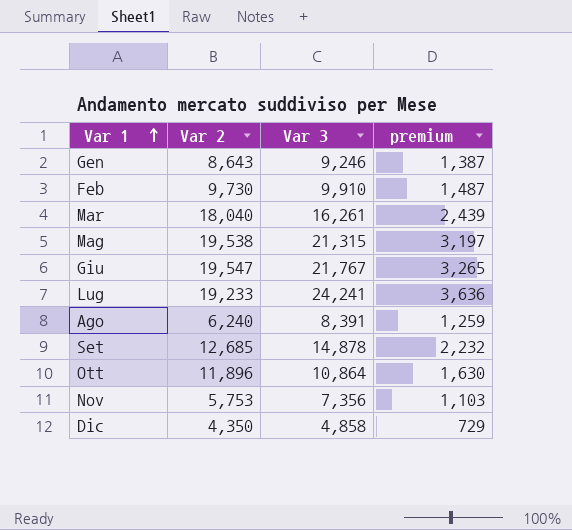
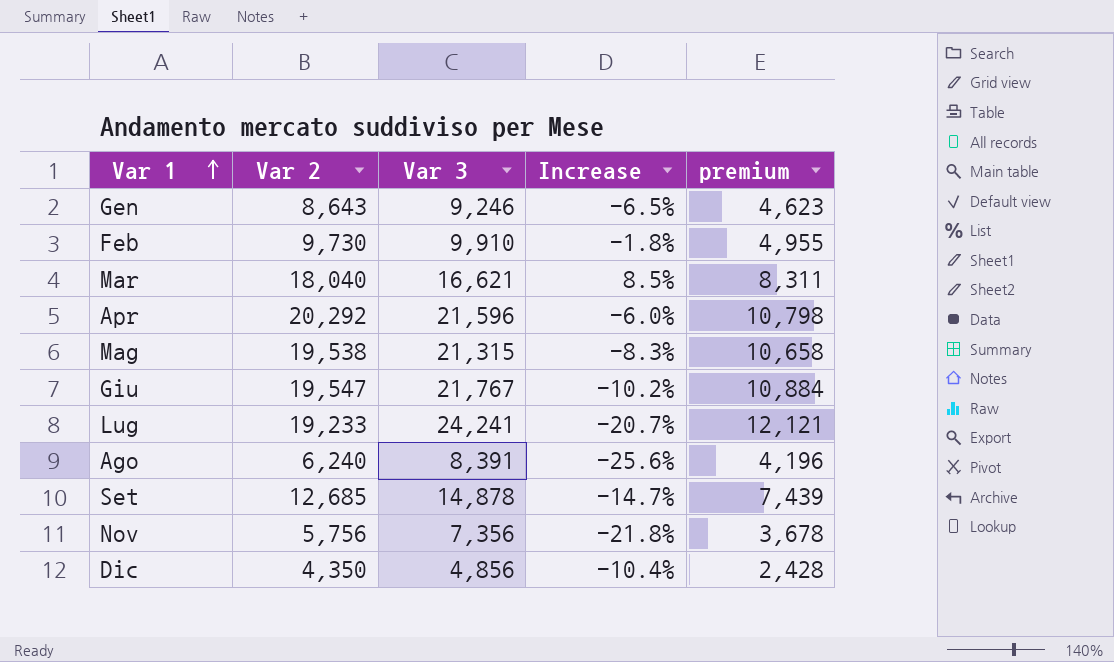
column Increase | formula: none -> ([Var 2] - [Var 3]) / [Var 3]
column premium | formula: [Var 3] * 0.15 -> [Var 3] * 0.5
row Ott: 11,896 | 10,864 | 1,630 -> none
Mar | Var 3: 16,261 -> 16,621
row Apr: none -> 20,292 | 21,596 | -6.0% | 10,798
Nov | Var 2: 5,753 -> 5,756
Dic | Var 3: 4,858 -> 4,856

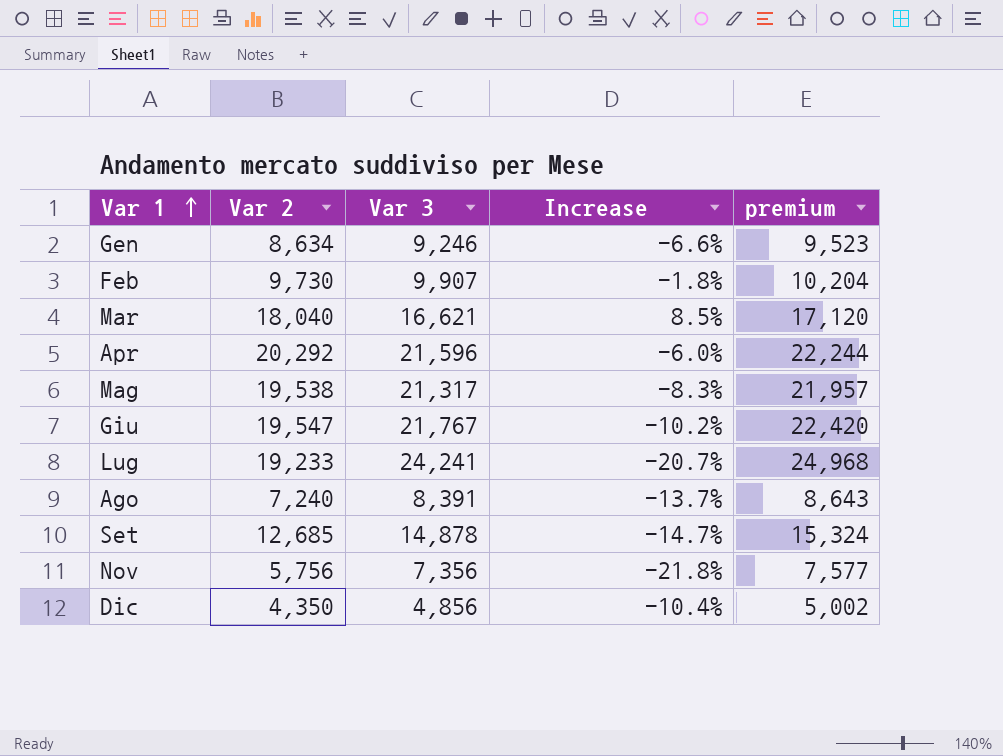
column premium | formula: [Var 3] * 0.5 -> [Var 3] * 1.03
Gen | Var 2: 8,643 -> 8,634
Gen | Increase: -6.5% -> -6.6%
Feb | Var 3: 9,910 -> 9,907
Mag | Var 3: 21,315 -> 21,317
Ago | Var 2: 6,240 -> 7,240
Ago | Increase: -25.6% -> -13.7%

